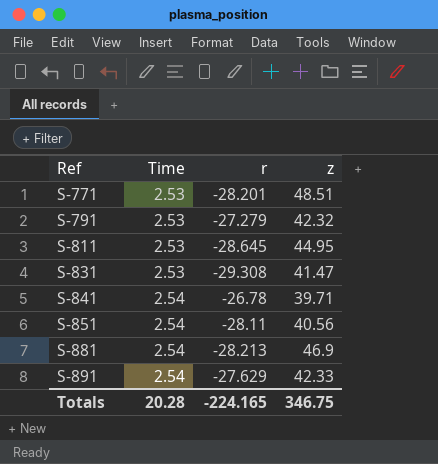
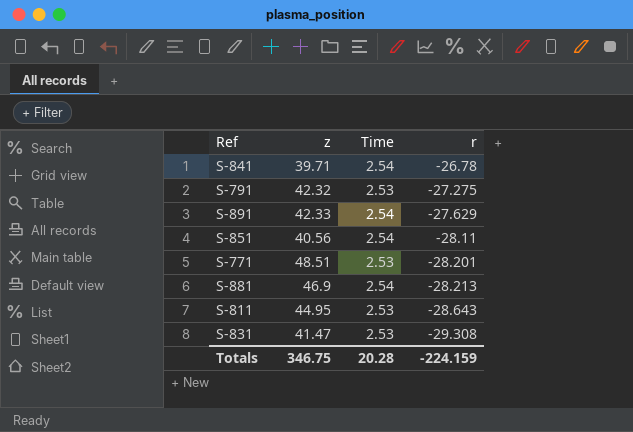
row order: Ref ascending -> r descending
column z | position: 4 -> 2
S-791 | r: -27.279 -> -27.275
S-811 | r: -28.645 -> -28.643
Totals | r: -224.165 -> -224.159

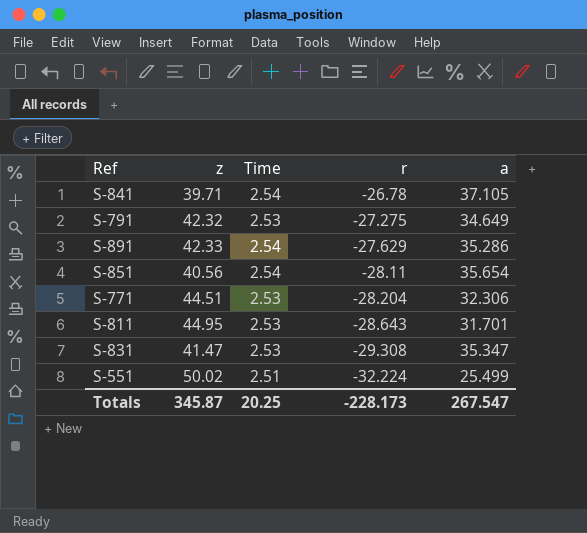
column a | position: none -> 5
row S-881: 46.9 | 2.54 | -28.213 -> none
S-771 | z: 48.51 -> 44.51
S-771 | r: -28.201 -> -28.204
row S-551: none -> 50.02 | 2.51 | -32.224 | 25.499
Totals | z: 346.75 -> 345.87
Totals | Time: 20.28 -> 20.25
Totals | r: -224.159 -> -228.173

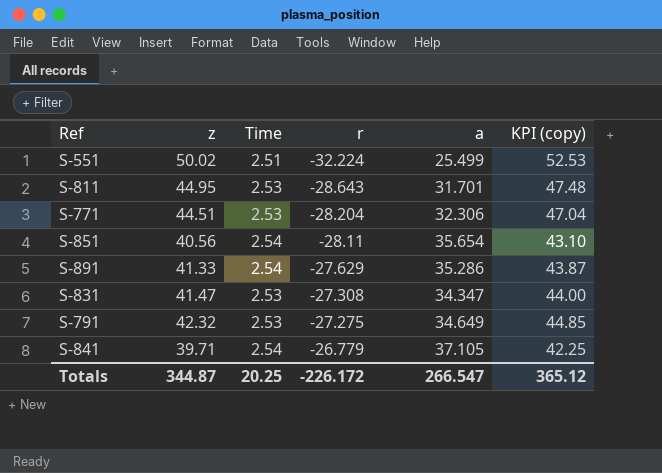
row order: r descending -> r ascending
column KPI (copy) | formula: none -> [z] + [Time]
S-891 | z: 42.33 -> 41.33
S-831 | r: -29.308 -> -27.308
S-831 | a: 35.347 -> 34.347
S-841 | r: -26.78 -> -26.779
Totals | z: 345.87 -> 344.87
Totals | r: -228.173 -> -226.172
Totals | a: 267.547 -> 266.547

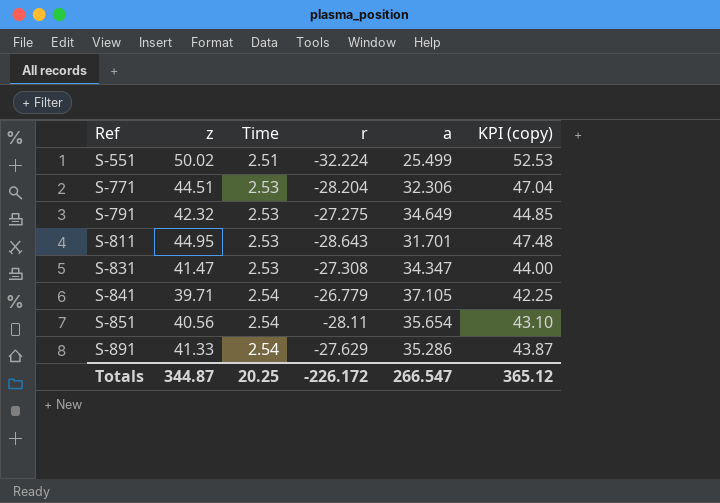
row order: r ascending -> Ref ascending

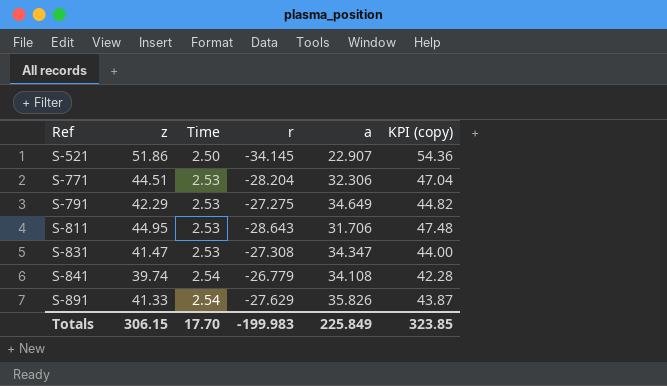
row S-551: 50.02 | 2.51 | -32.224 | 25.499 | 52.53 -> none
row S-851: 40.56 | 2.54 | -28.11 | 35.654 | 43.10 -> none
row S-521: none -> 51.86 | 2.50 | -34.145 | 22.907 | 54.36
S-791 | z: 42.32 -> 42.29
S-791 | KPI (copy): 44.85 -> 44.82
S-811 | a: 31.701 -> 31.706
S-841 | z: 39.71 -> 39.74
S-841 | a: 37.105 -> 34.108
S-841 | KPI (copy): 42.25 -> 42.28
S-891 | a: 35.286 -> 35.826
Totals | z: 344.87 -> 306.15
Totals | Time: 20.25 -> 17.70
Totals | r: -226.172 -> -199.983
Totals | a: 266.547 -> 225.849
Totals | KPI (copy): 365.12 -> 323.85

